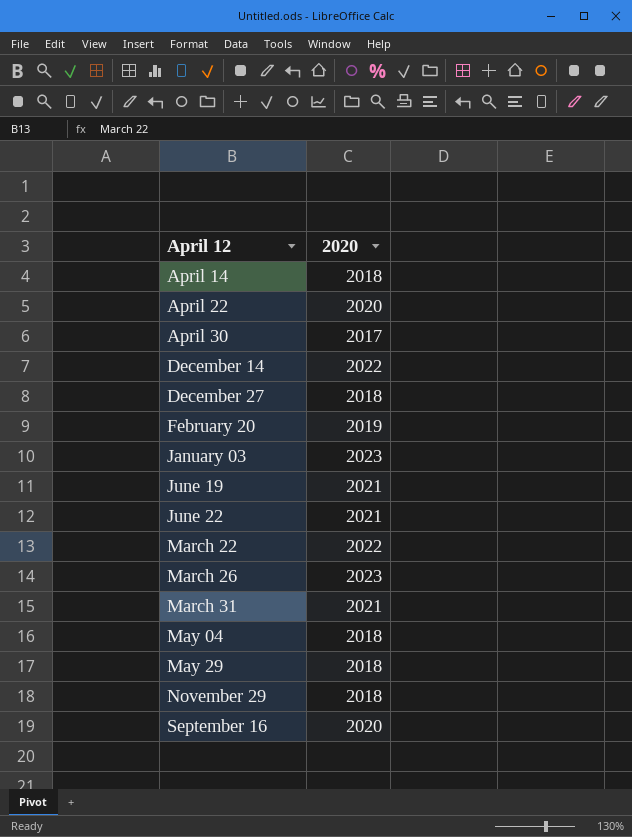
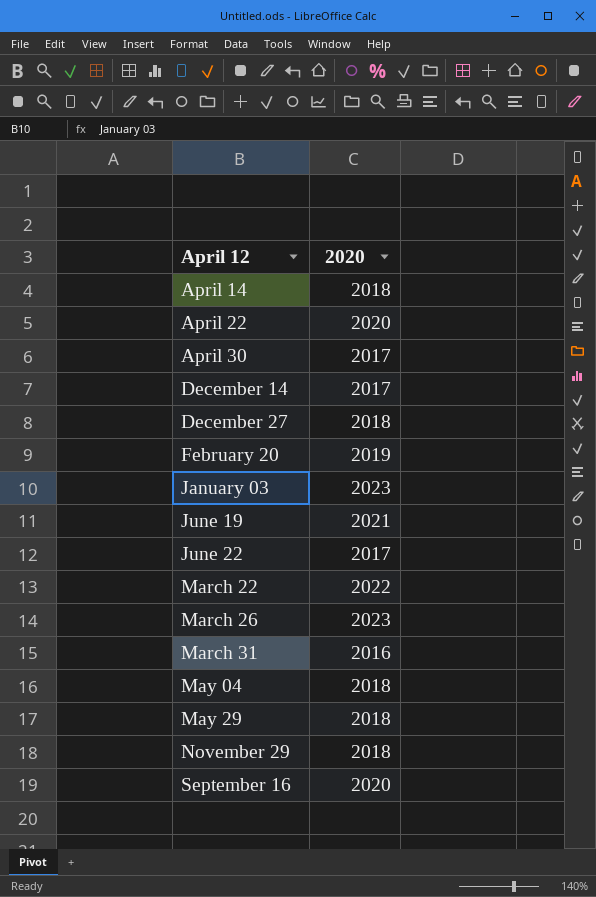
December 14 | 2020: 2022 -> 2017
June 22 | 2020: 2021 -> 2017
March 31 | 2020: 2021 -> 2016

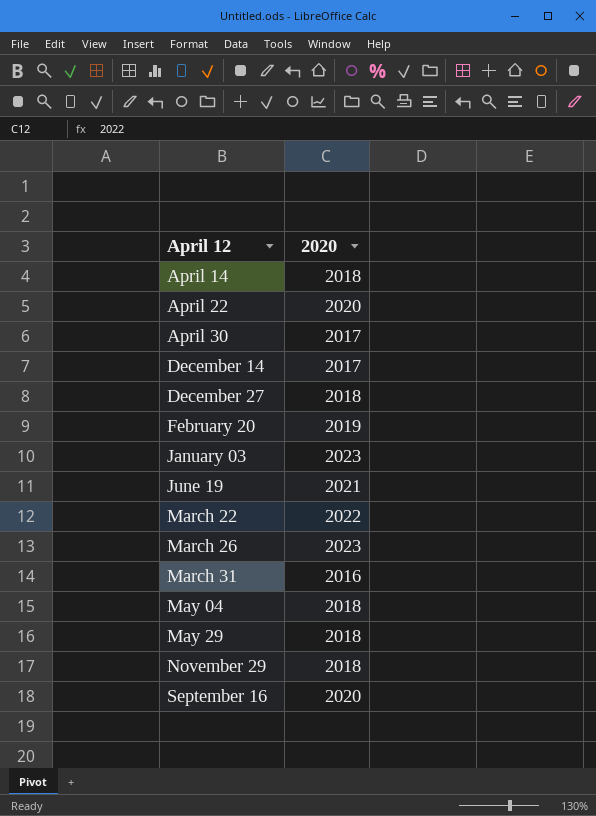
row June 22: 2017 -> none

